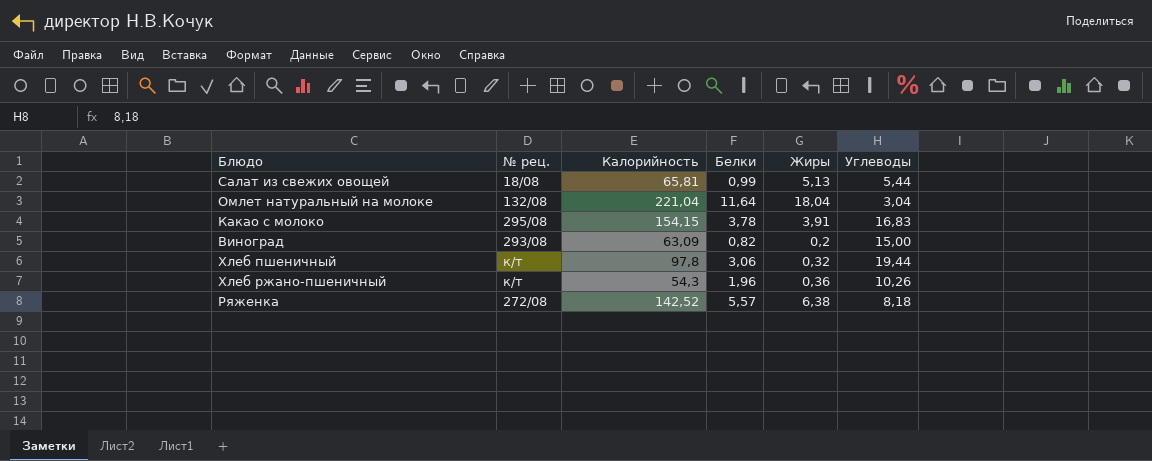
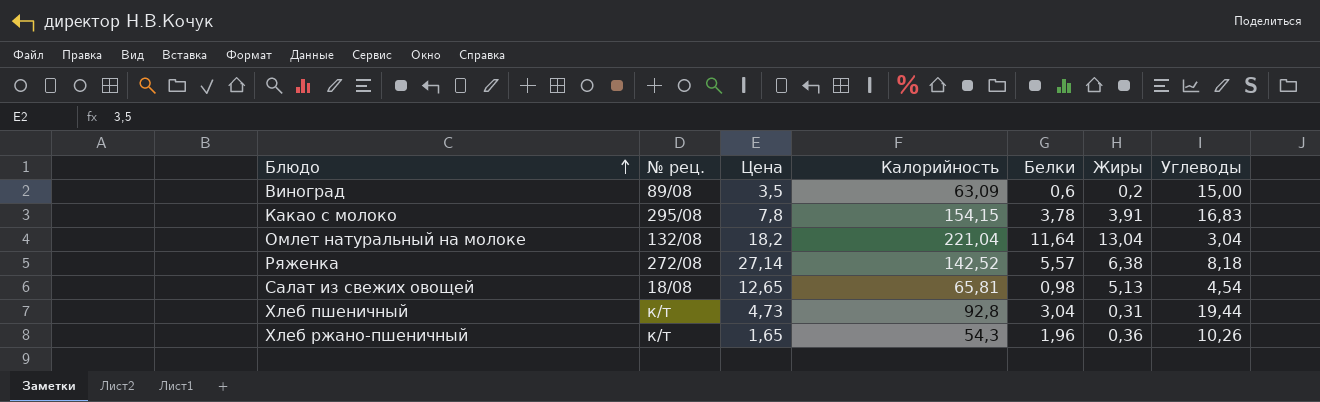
row order: none -> Блюдо ascending
column Цена | position: none -> 3
Виноград | № рец.: 293/08 -> 89/08
Виноград | Белки: 0,82 -> 0,6
Омлет натуральный на молоке | Жиры: 18,04 -> 13,04
Салат из свежих овощей | Белки: 0,99 -> 0,98
Салат из свежих овощей | Углеводы: 5,44 -> 4,54
Хлеб пшеничный | Калорийность: 97,8 -> 92,8
Хлеб пшеничный | Белки: 3,06 -> 3,04
Хлеб пшеничный | Жиры: 0,32 -> 0,31

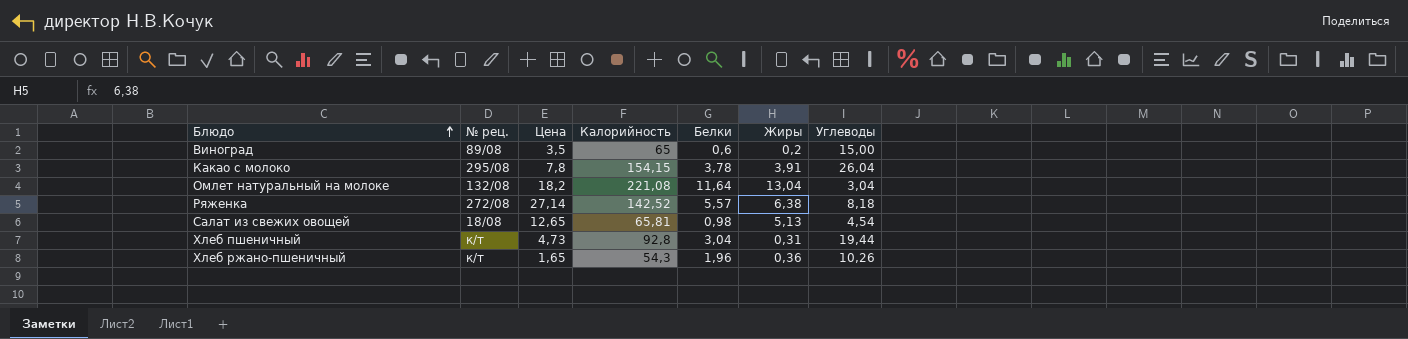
Виноград | Калорийность: 63,09 -> 65
Какао с молоко | Углеводы: 16,83 -> 26,04
Омлет натуральный на молоке | Калорийность: 221,04 -> 221,08

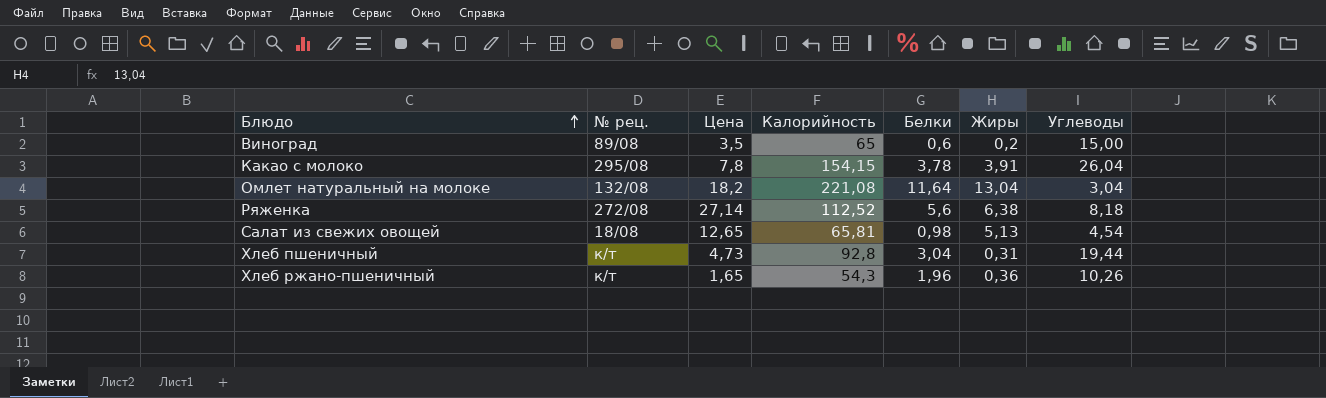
Ряженка | Калорийность: 142,52 -> 112,52
Ряженка | Белки: 5,57 -> 5,6

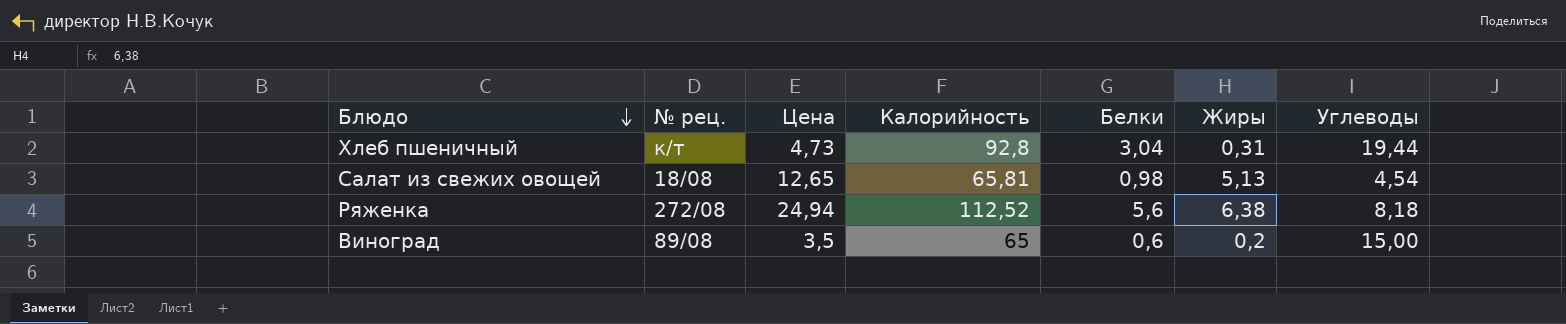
row order: Блюдо ascending -> Блюдо descending
row Какао с молоко: 295/08 | 7,8 | 154,15 | 3,78 | 3,91 | 26,04 -> none
row Омлет натуральный на молоке: 132/08 | 18,2 | 221,08 | 11,64 | 13,04 | 3,04 -> none
row Хлеб ржано-пшеничный: к/т | 1,65 | 54,3 | 1,96 | 0,36 | 10,26 -> none
Ряженка | Цена: 27,14 -> 24,94

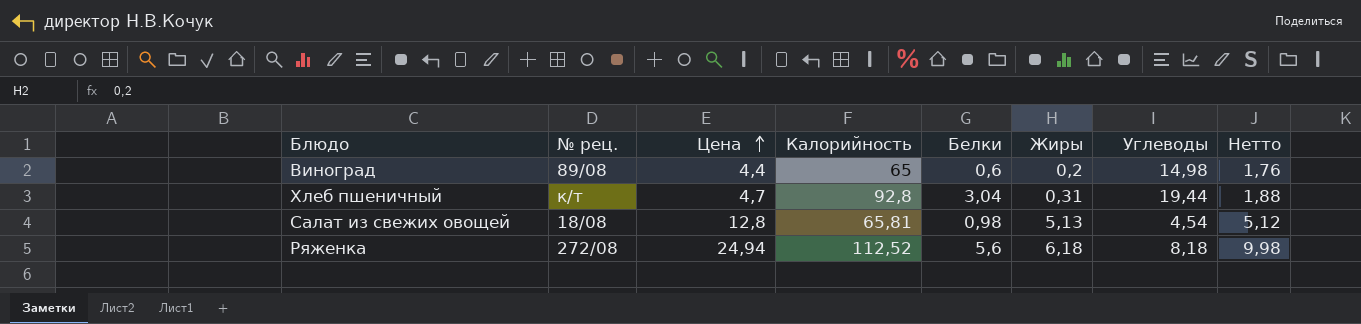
row order: Блюдо descending -> Цена ascending
column Нетто | formula: none -> [Цена] * 0,4
Виноград | Цена: 3,5 -> 4,4
Виноград | Углеводы: 15,00 -> 14,98
Хлеб пшеничный | Цена: 4,73 -> 4,7
Салат из свежих овощей | Цена: 12,65 -> 12,8
Ряженка | Жиры: 6,38 -> 6,18

